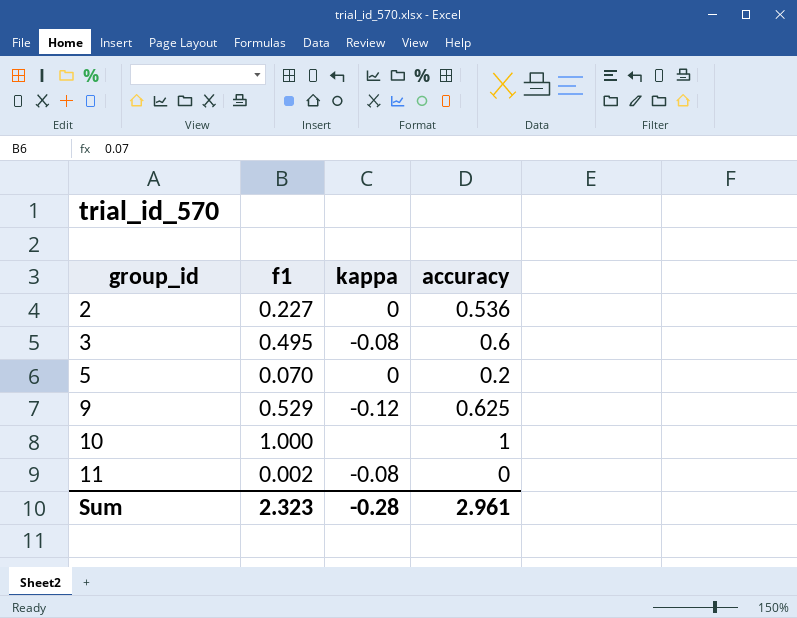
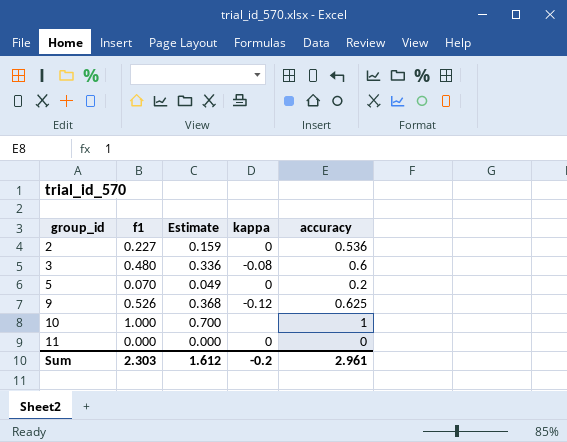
column Estimate | formula: none -> [f1] * 0.7
3 | f1: 0.495 -> 0.480
9 | f1: 0.529 -> 0.526
11 | f1: 0.002 -> 0.000
11 | kappa: -0.08 -> 0
Sum | f1: 2.323 -> 2.303
Sum | kappa: -0.28 -> -0.2

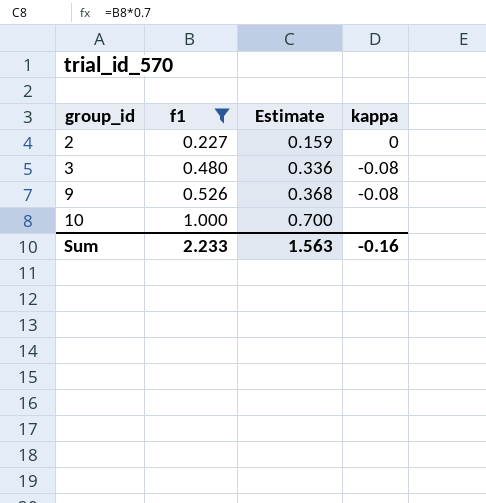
filter: none -> f1 >= 0.227
column accuracy | position: 5 -> none
9 | kappa: -0.12 -> -0.08
Sum | f1: 2.303 -> 2.233
Sum | Estimate: 1.612 -> 1.563
Sum | kappa: -0.2 -> -0.16

